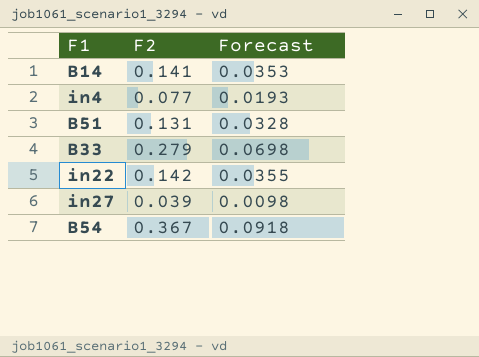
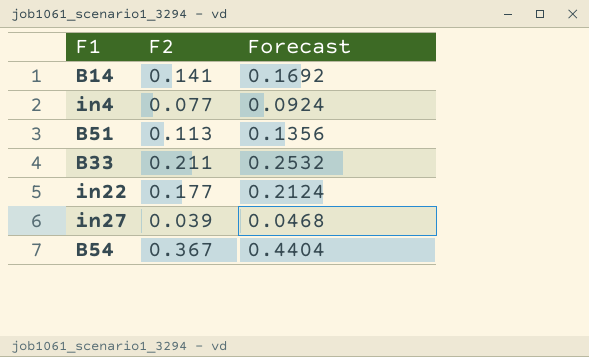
column Forecast | formula: [F2] * 0.25 -> [F2] * 1.2
B51 | F2: 0.131 -> 0.113
B33 | F2: 0.279 -> 0.211
in22 | F2: 0.142 -> 0.177

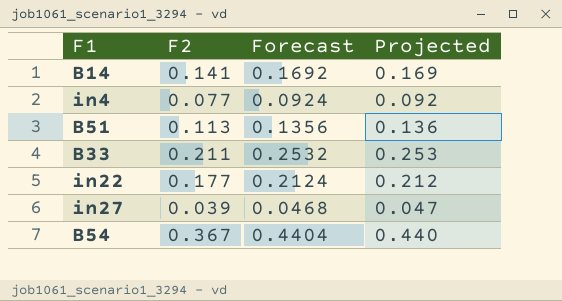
column Projected | formula: none -> [F2] * 1.2

